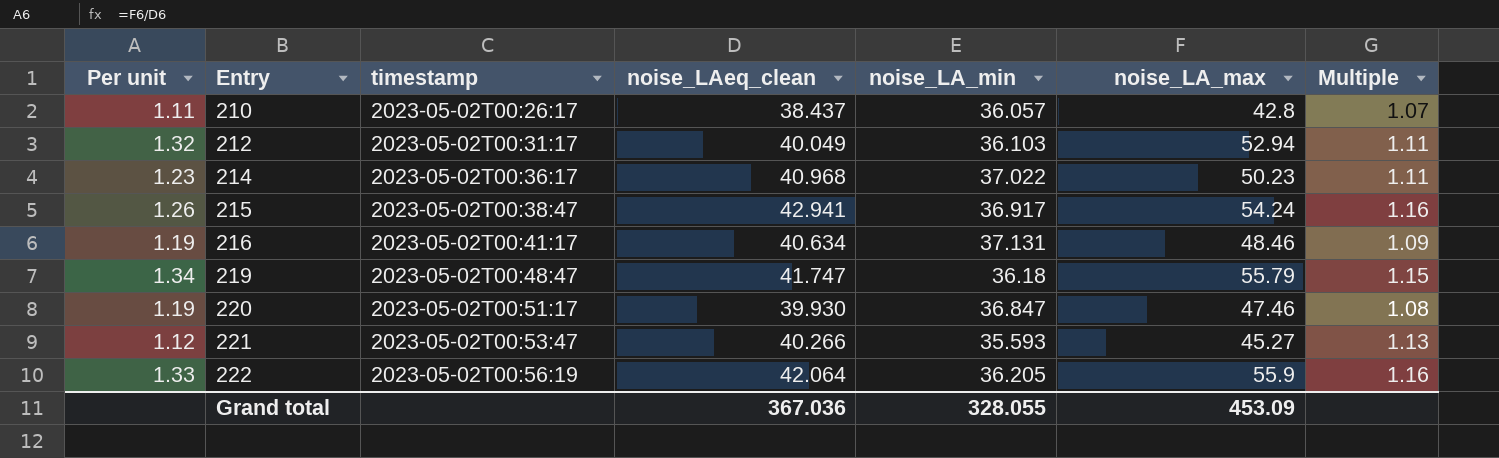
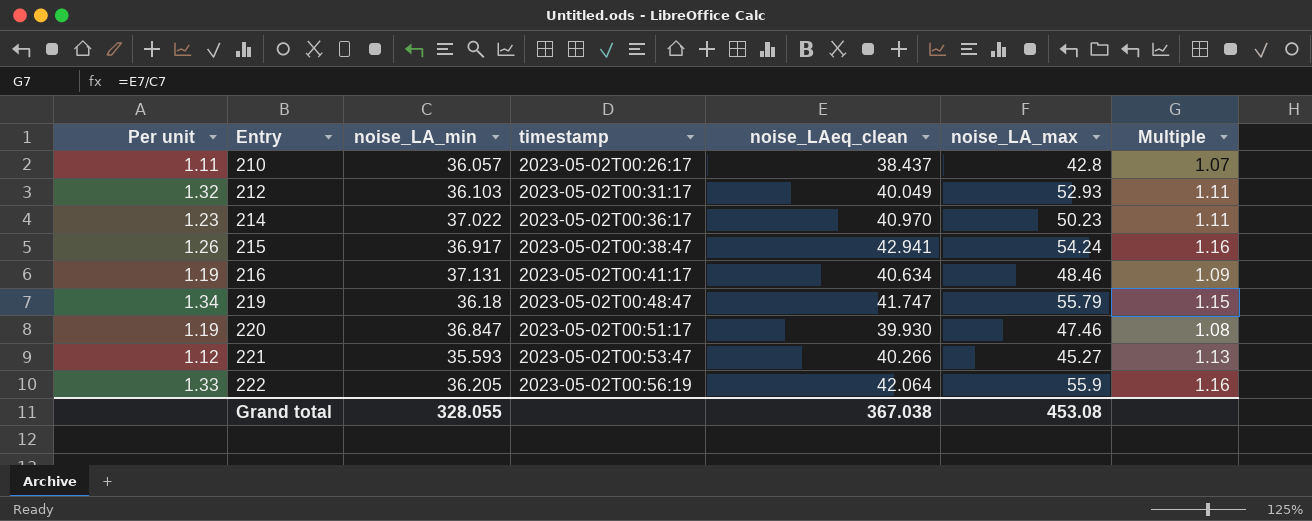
column noise_LA_min | position: 5 -> 3
212 | noise_LA_max: 52.94 -> 52.93
214 | noise_LAeq_clean: 40.968 -> 40.970
Grand total | noise_LAeq_clean: 367.036 -> 367.038
Grand total | noise_LA_max: 453.09 -> 453.08

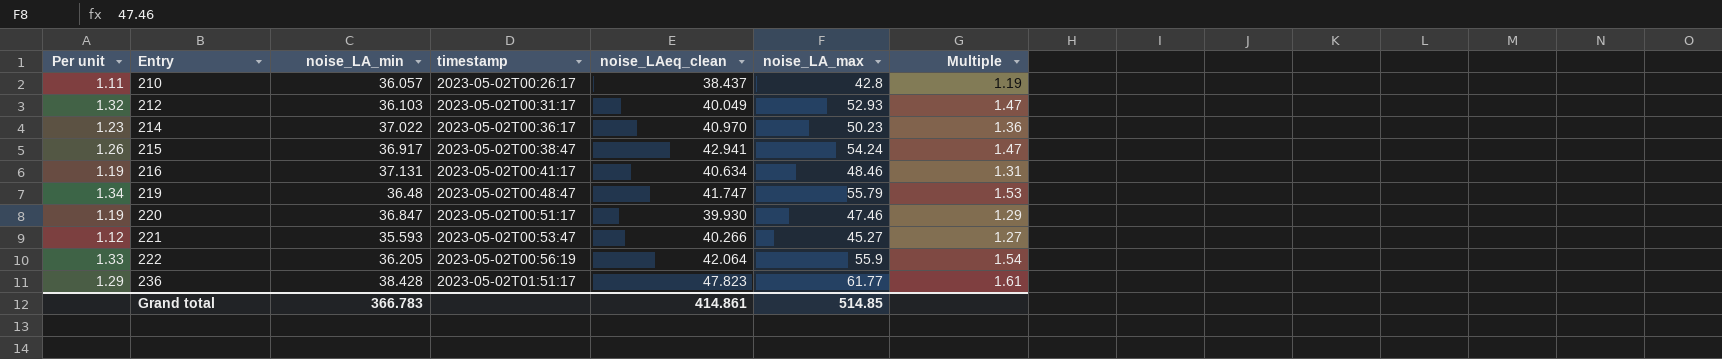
column Multiple | formula: [noise_LAeq_clean] / [noise_LA_min] -> [noise_LA_max] / [noise_LA_min]
219 | noise_LA_min: 36.18 -> 36.48
row 236: none -> 1.29 | 38.428 | 2023-05-02T01:51:17 | 47.823 | 61.77 | 1.61
Grand total | noise_LA_min: 328.055 -> 366.783
Grand total | noise_LAeq_clean: 367.038 -> 414.861
Grand total | noise_LA_max: 453.08 -> 514.85

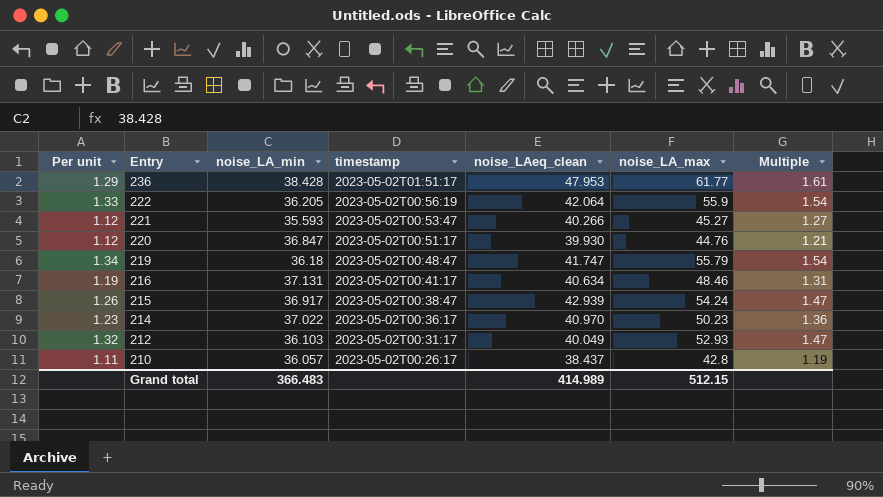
row order: Entry ascending -> Entry descending
236 | noise_LAeq_clean: 47.823 -> 47.953
220 | Per unit: 1.19 -> 1.12
220 | noise_LA_max: 47.46 -> 44.76
220 | Multiple: 1.29 -> 1.21
219 | noise_LA_min: 36.48 -> 36.18
219 | Multiple: 1.53 -> 1.54
215 | noise_LAeq_clean: 42.941 -> 42.939
Grand total | noise_LA_min: 366.783 -> 366.483
Grand total | noise_LAeq_clean: 414.861 -> 414.989
Grand total | noise_LA_max: 514.85 -> 512.15

